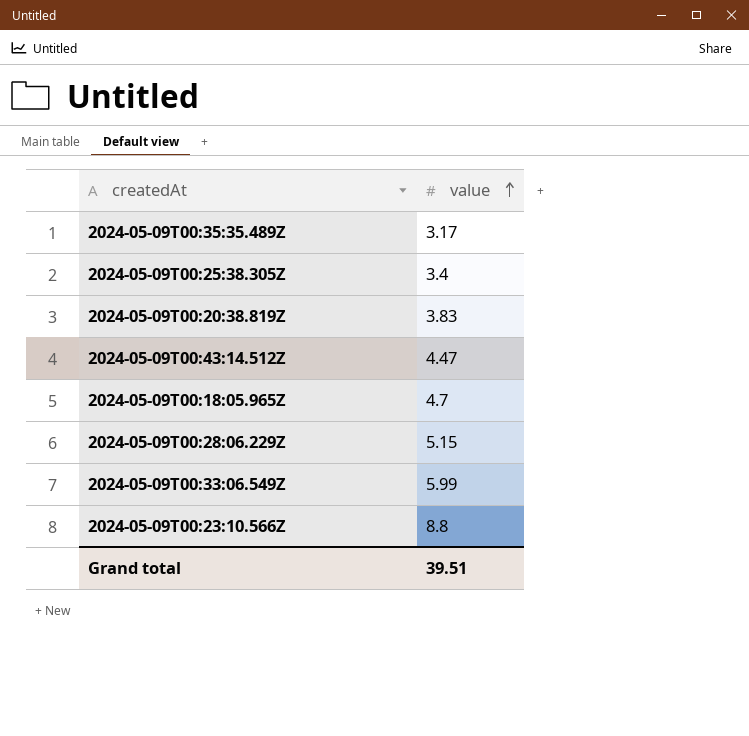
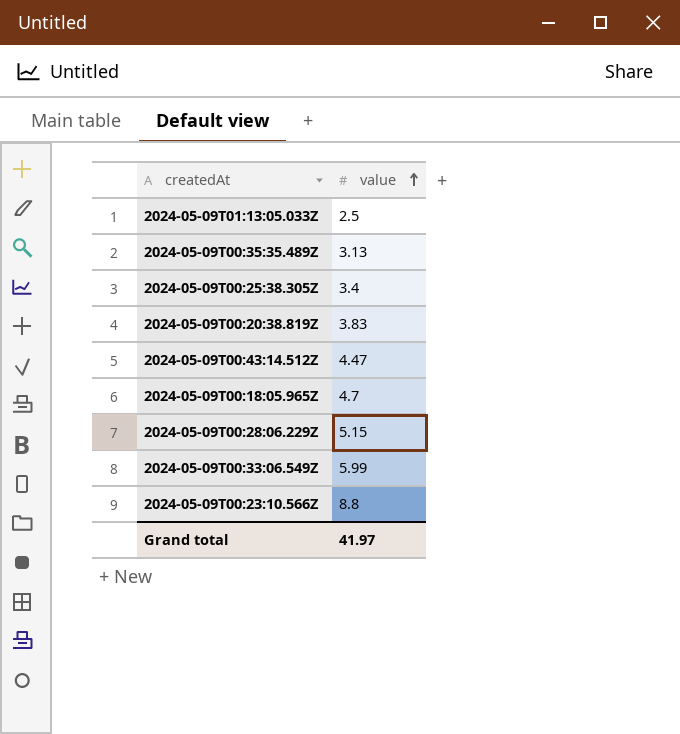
row 2024-05-09T01:13:05.033Z: none -> 2.5
2024-05-09T00:35:35.489Z | value: 3.17 -> 3.13
Grand total | value: 39.51 -> 41.97

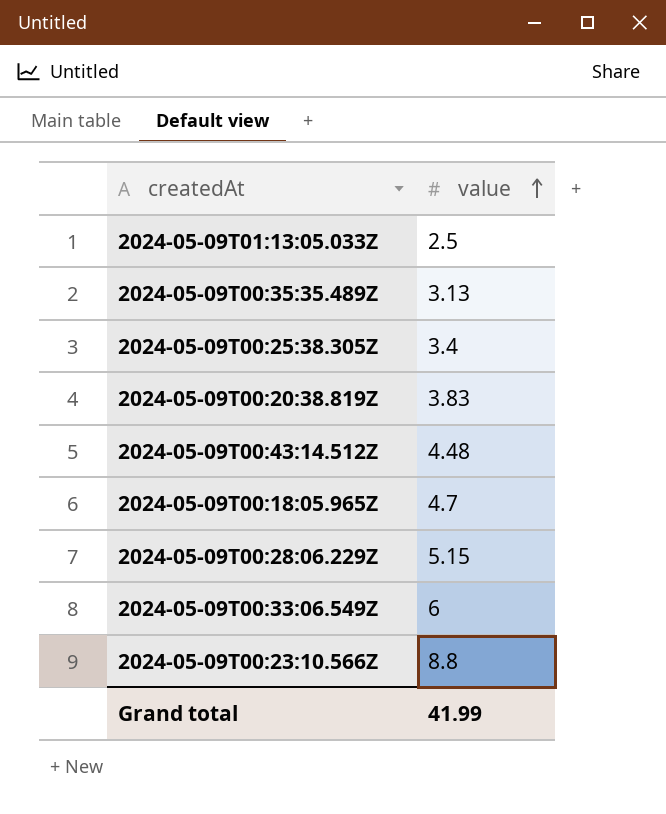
2024-05-09T00:43:14.512Z | value: 4.47 -> 4.48
2024-05-09T00:33:06.549Z | value: 5.99 -> 6
Grand total | value: 41.97 -> 41.99

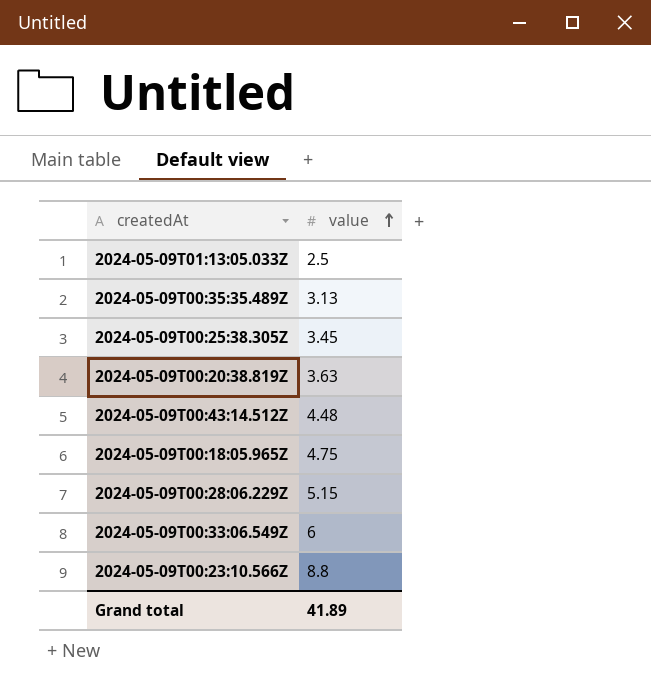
2024-05-09T00:25:38.305Z | value: 3.4 -> 3.45
2024-05-09T00:20:38.819Z | value: 3.83 -> 3.63
2024-05-09T00:18:05.965Z | value: 4.7 -> 4.75
Grand total | value: 41.99 -> 41.89

